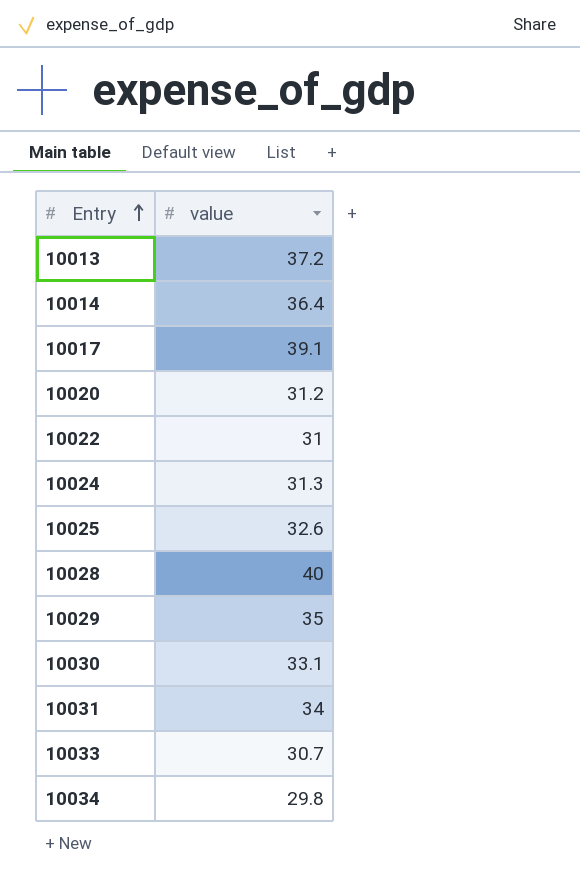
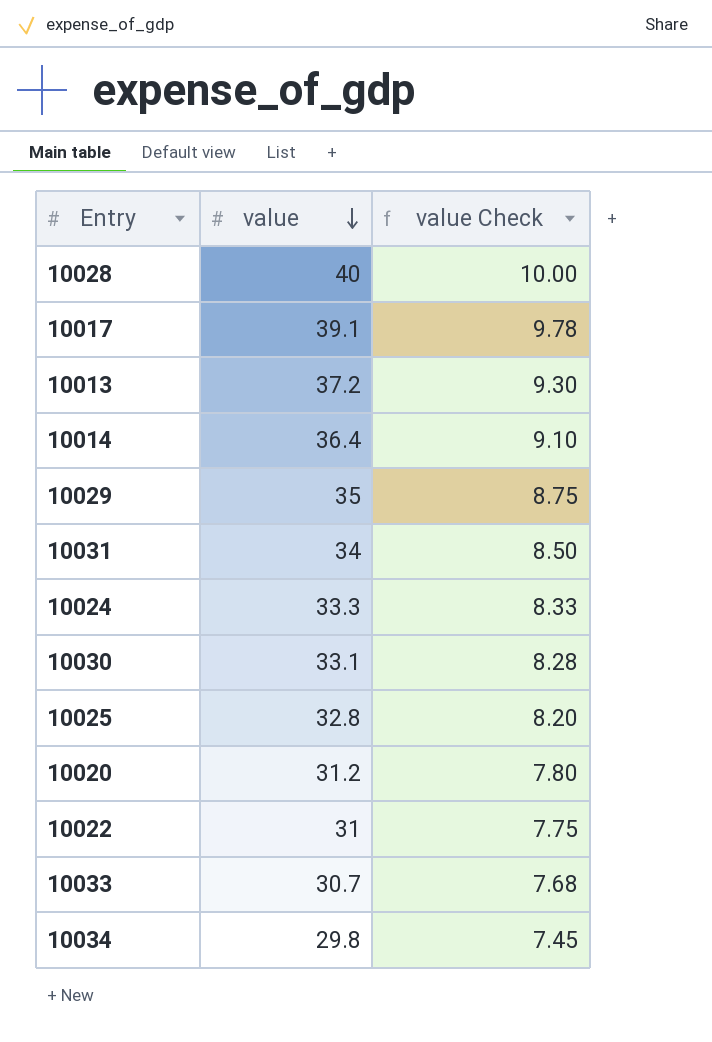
row order: Entry ascending -> value descending
column value Check | formula: none -> [value] * 0.25
10024 | value: 31.3 -> 33.3
10025 | value: 32.6 -> 32.8

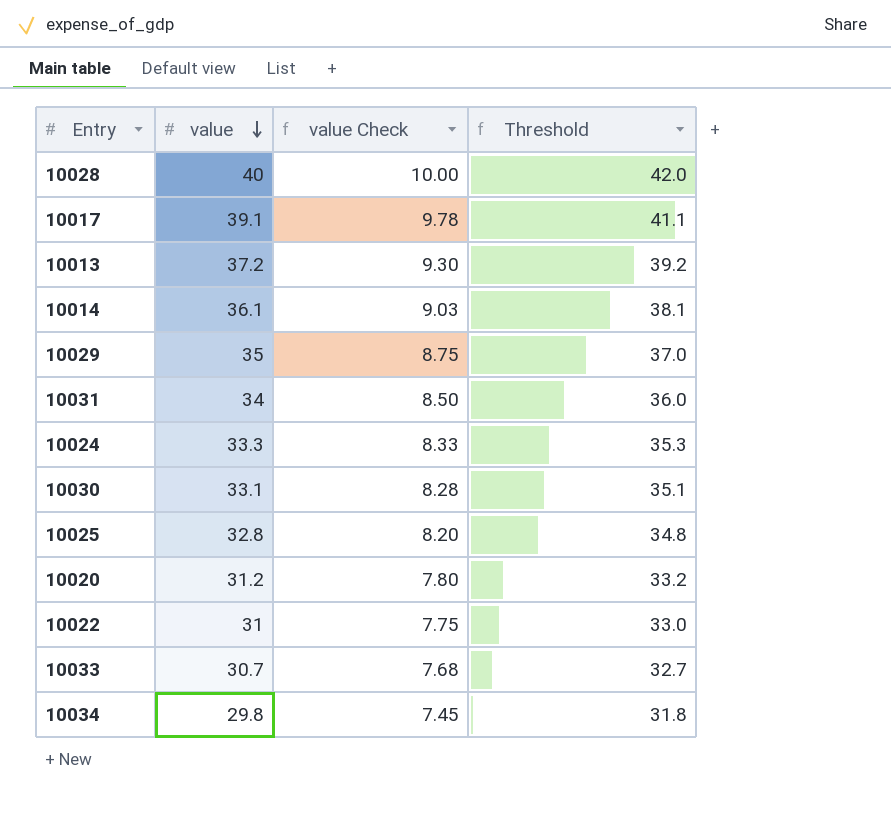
column Threshold | formula: none -> [value] + 2
10014 | value: 36.4 -> 36.1
10014 | value Check: 9.10 -> 9.03

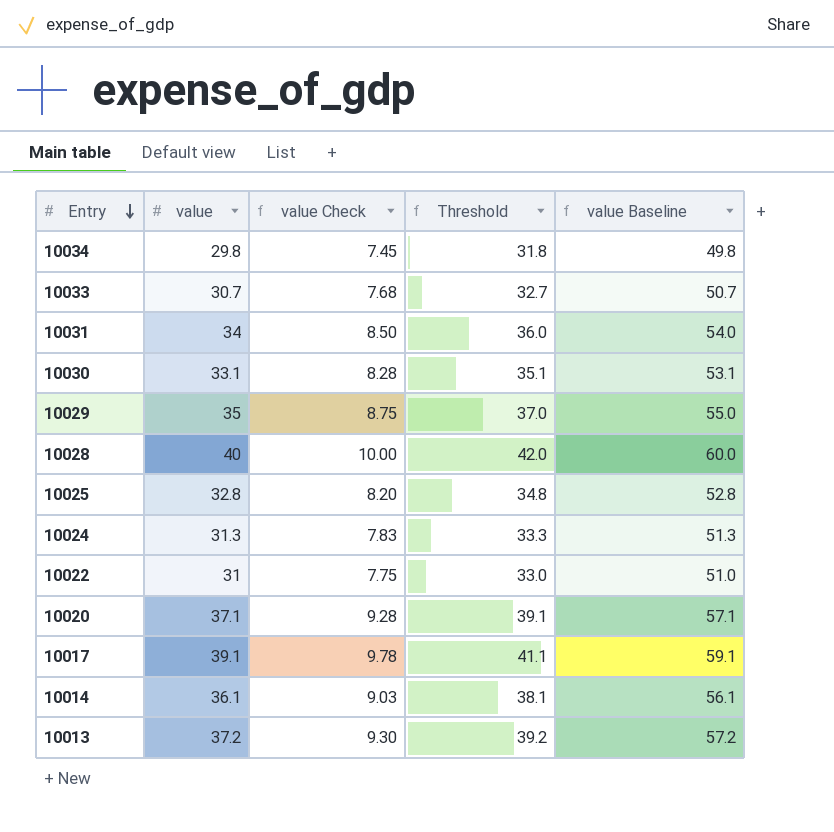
row order: value descending -> Entry descending
column value Baseline | formula: none -> [value] + 20
10024 | value: 33.3 -> 31.3
10024 | value Check: 8.33 -> 7.83
10024 | Threshold: 35.3 -> 33.3
10020 | value: 31.2 -> 37.1
10020 | value Check: 7.80 -> 9.28
10020 | Threshold: 33.2 -> 39.1

